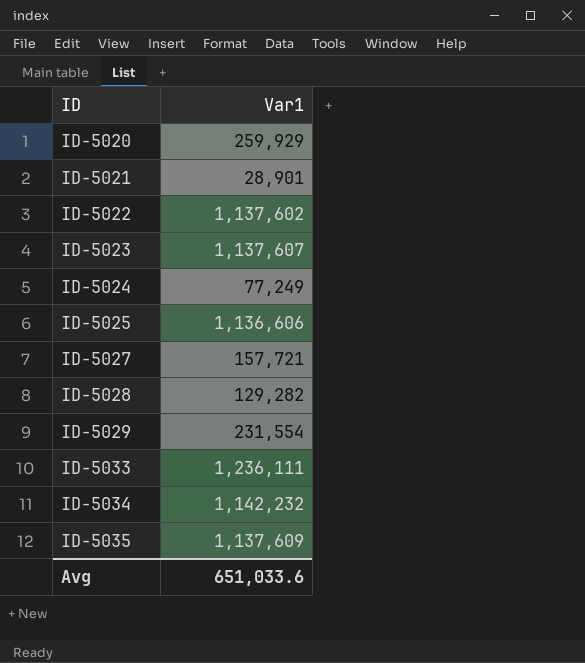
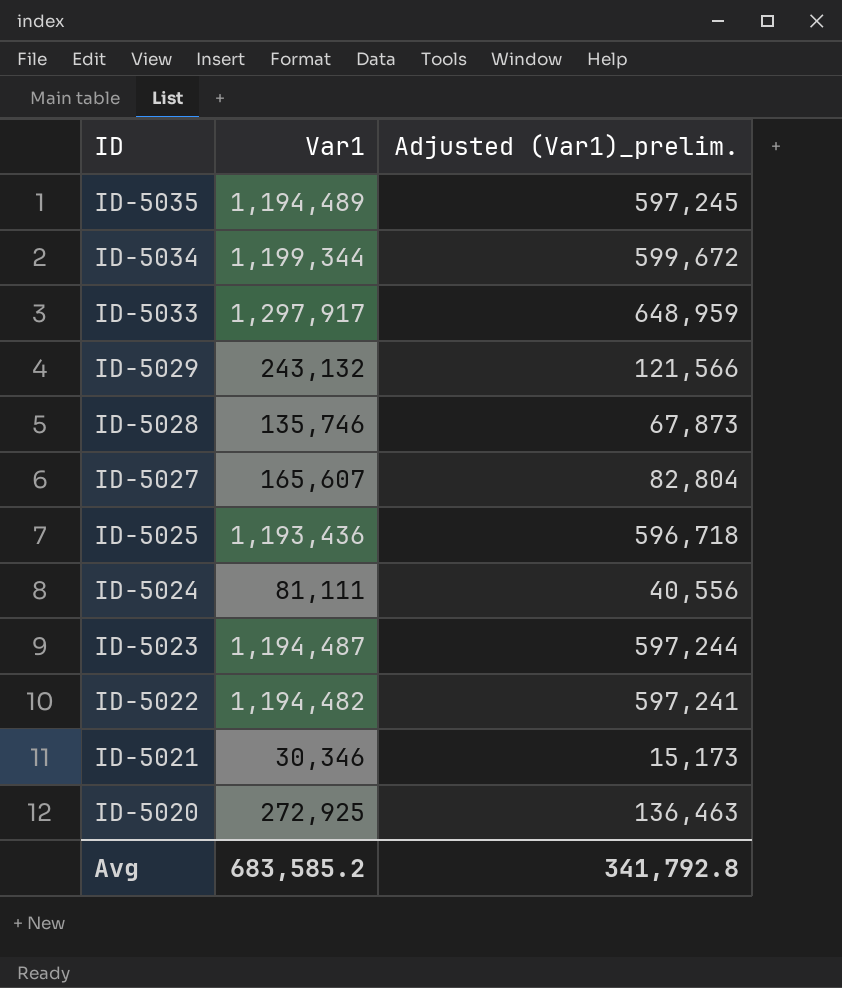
row order: ID ascending -> ID descending
column Adjusted (Var1)_prelim. | formula: none -> [Var1] * 0.5
ID-5035 | Var1: 1,137,609 -> 1,194,489
ID-5034 | Var1: 1,142,232 -> 1,199,344
ID-5033 | Var1: 1,236,111 -> 1,297,917
ID-5029 | Var1: 231,554 -> 243,132
ID-5028 | Var1: 129,282 -> 135,746
ID-5027 | Var1: 157,721 -> 165,607
ID-5025 | Var1: 1,136,606 -> 1,193,436
ID-5024 | Var1: 77,249 -> 81,111
ID-5023 | Var1: 1,137,607 -> 1,194,487
ID-5022 | Var1: 1,137,602 -> 1,194,482
ID-5021 | Var1: 28,901 -> 30,346
ID-5020 | Var1: 259,929 -> 272,925
Avg | Var1: 651,033.6 -> 683,585.2

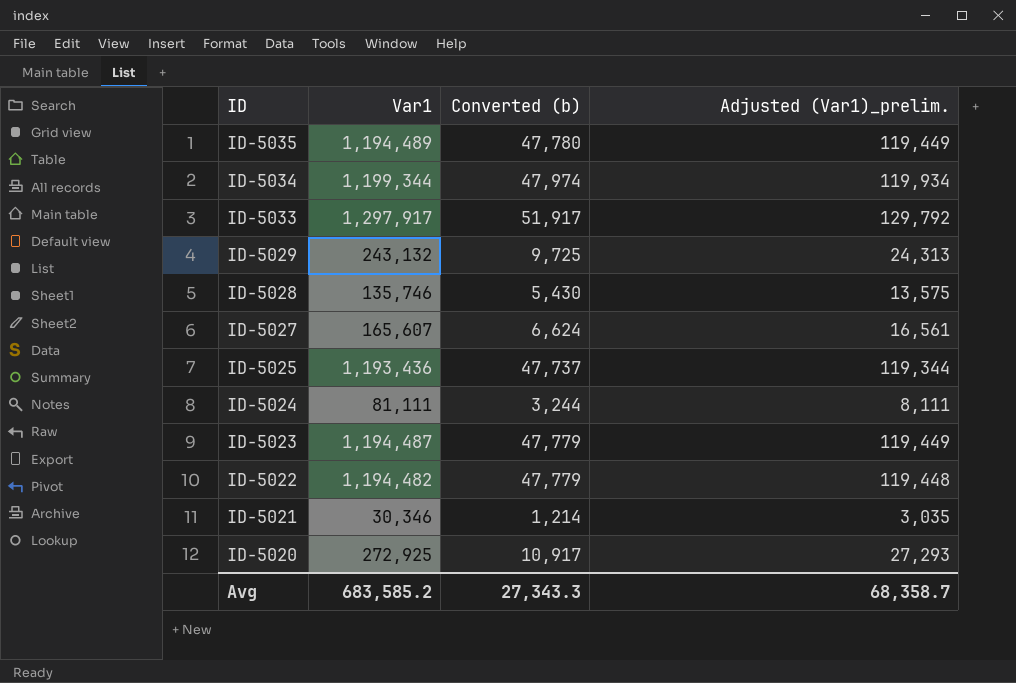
column Converted (b) | formula: none -> [Var1] * 0.04
column Adjusted (Var1)_prelim. | formula: [Var1] * 0.5 -> [Var1] * 0.1
Avg | Adjusted (Var1)_prelim.: 341,792.8 -> 68,358.7

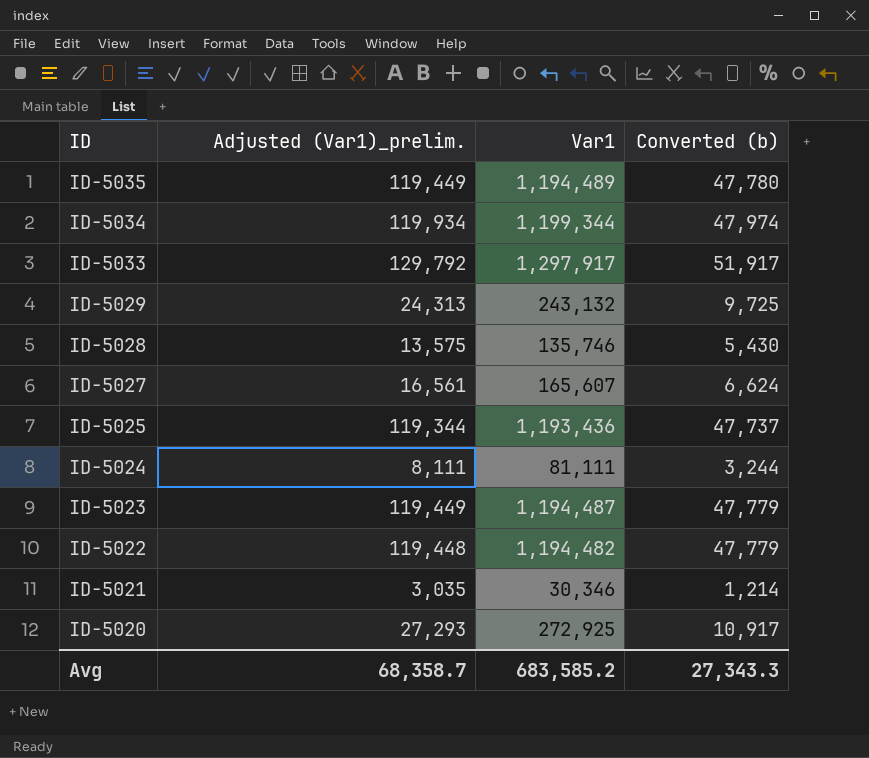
column Adjusted (Var1)_prelim. | position: 4 -> 2

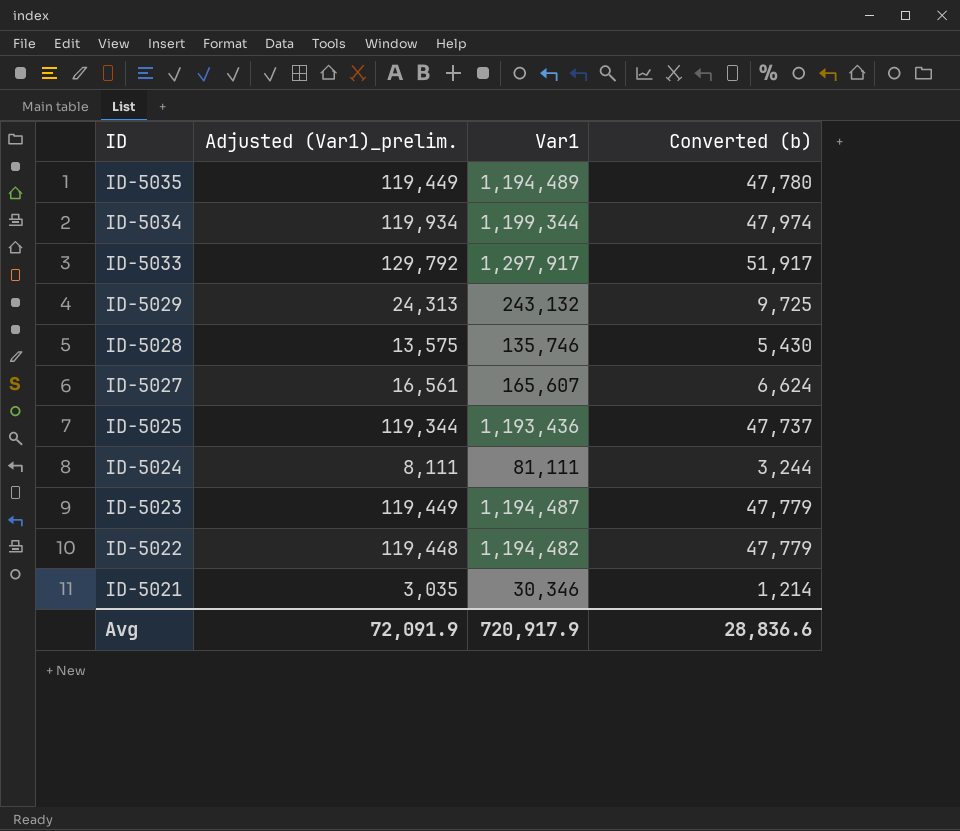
row ID-5020: 27,293 | 272,925 | 10,917 -> none
Avg | Adjusted (Var1)_prelim.: 68,358.7 -> 72,091.9
Avg | Var1: 683,585.2 -> 720,917.9
Avg | Converted (b): 27,343.3 -> 28,836.6

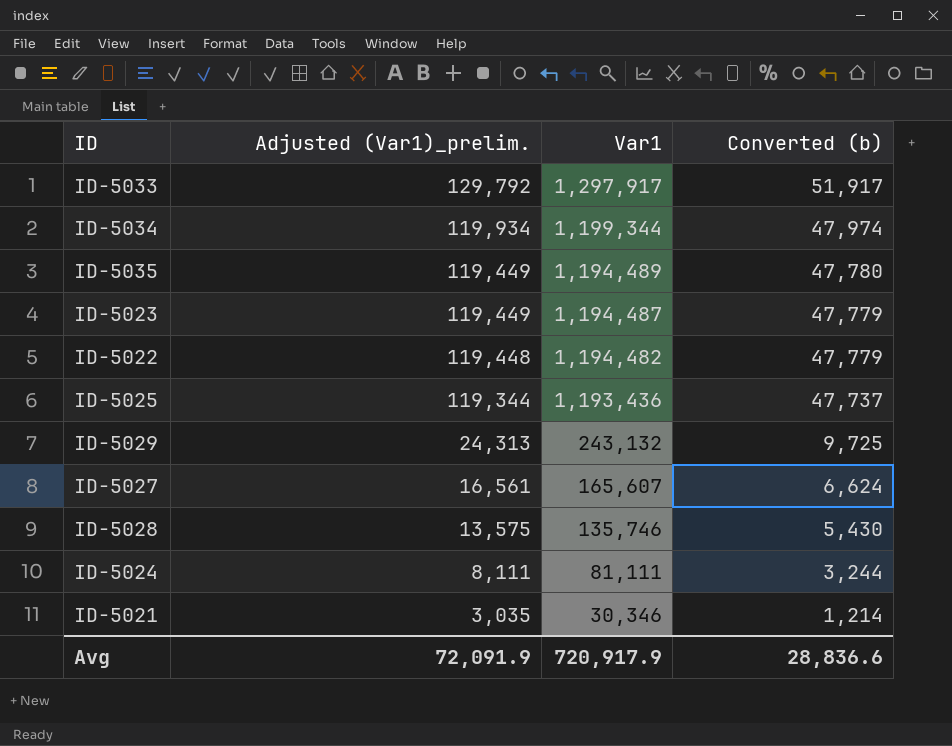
row order: ID descending -> Adjusted (Var1)_prelim. descending

